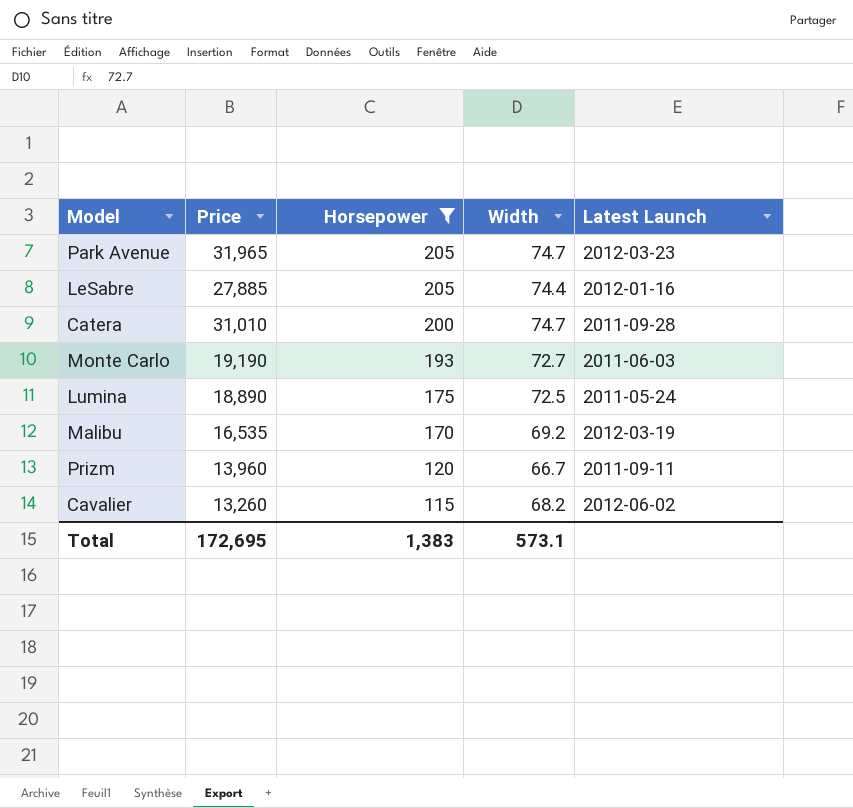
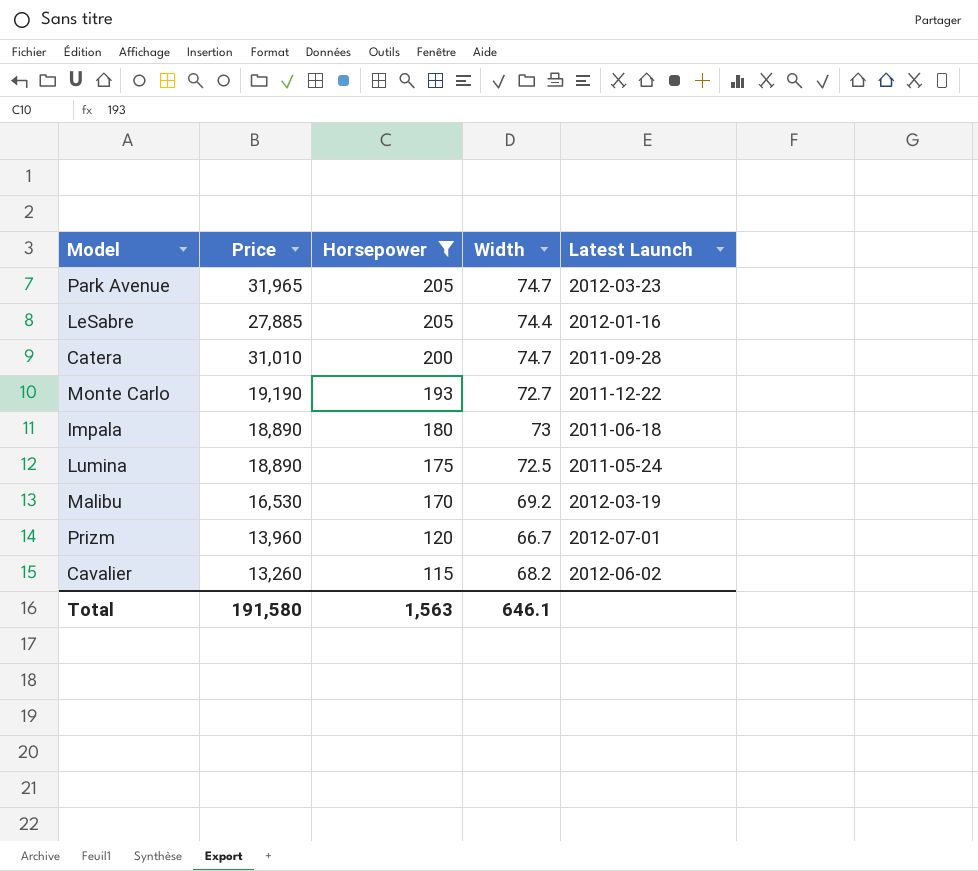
Monte Carlo | Latest Launch: 2011-06-03 -> 2011-12-22
row Impala: none -> 18,890 | 180 | 73 | 2011-06-18
Malibu | Price: 16,535 -> 16,530
Prizm | Latest Launch: 2011-09-11 -> 2012-07-01
Total | Price: 172,695 -> 191,580
Total | Horsepower: 1,383 -> 1,563
Total | Width: 573.1 -> 646.1

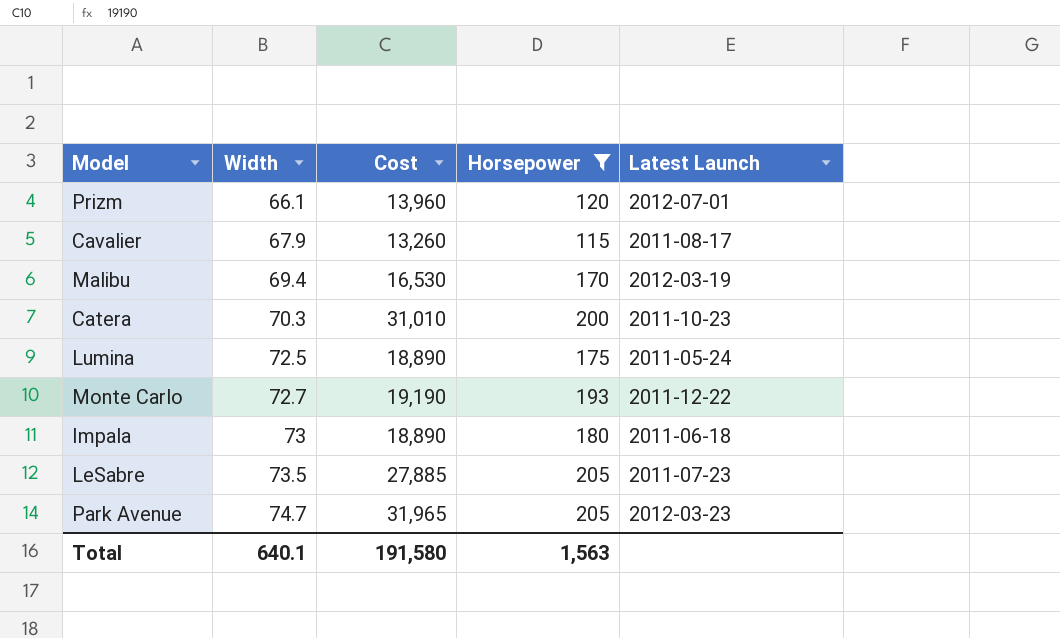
row order: Horsepower descending -> Width ascending
column Width | position: 4 -> 2
column name: Price -> Cost
Prizm | Width: 66.7 -> 66.1
Cavalier | Width: 68.2 -> 67.9
Cavalier | Latest Launch: 2012-06-02 -> 2011-08-17
Malibu | Width: 69.2 -> 69.4
Catera | Width: 74.7 -> 70.3
Catera | Latest Launch: 2011-09-28 -> 2011-10-23
LeSabre | Width: 74.4 -> 73.5
LeSabre | Latest Launch: 2012-01-16 -> 2011-07-23
Total | Width: 646.1 -> 640.1

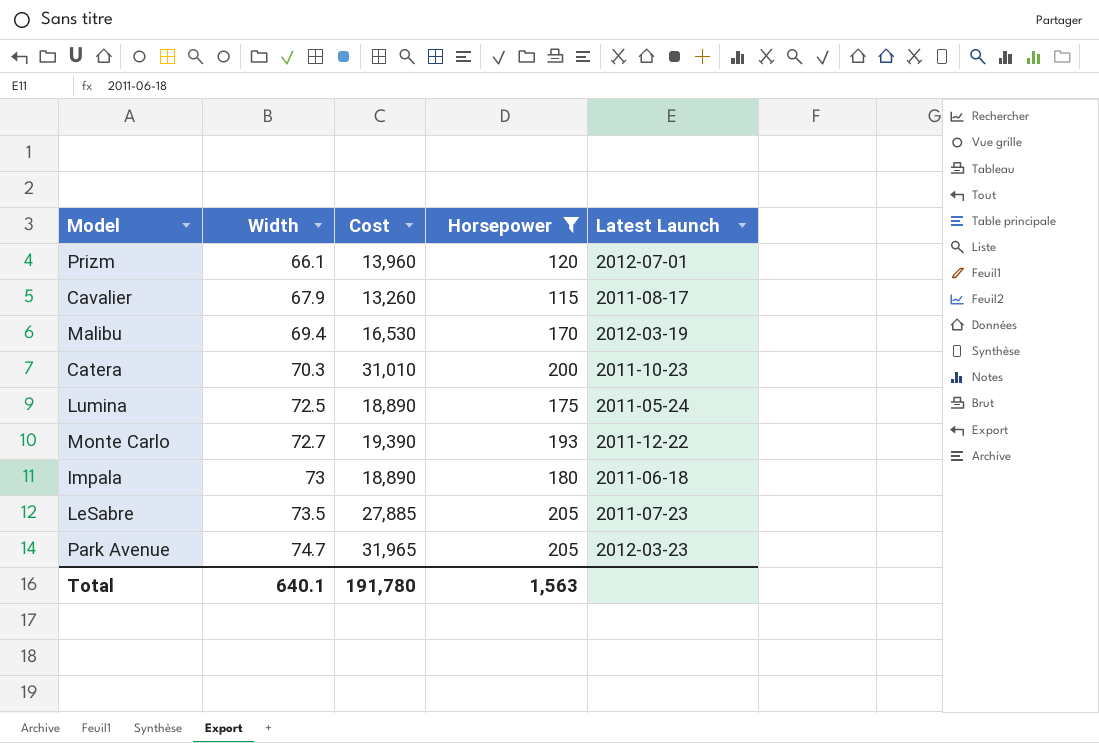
Monte Carlo | Cost: 19,190 -> 19,390
Total | Cost: 191,580 -> 191,780

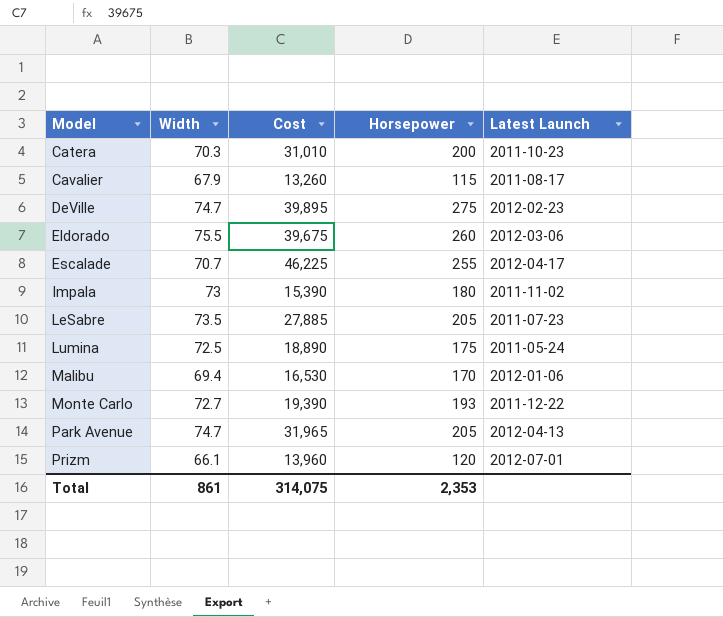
filter: Horsepower <= 205 -> none
row order: Width ascending -> Model ascending
Impala | Cost: 18,890 -> 15,390
Impala | Latest Launch: 2011-06-18 -> 2011-11-02
Malibu | Latest Launch: 2012-03-19 -> 2012-01-06
Park Avenue | Latest Launch: 2012-03-23 -> 2012-04-13
Total | Width: 640.1 -> 861
Total | Cost: 191,780 -> 314,075
Total | Horsepower: 1,563 -> 2,353

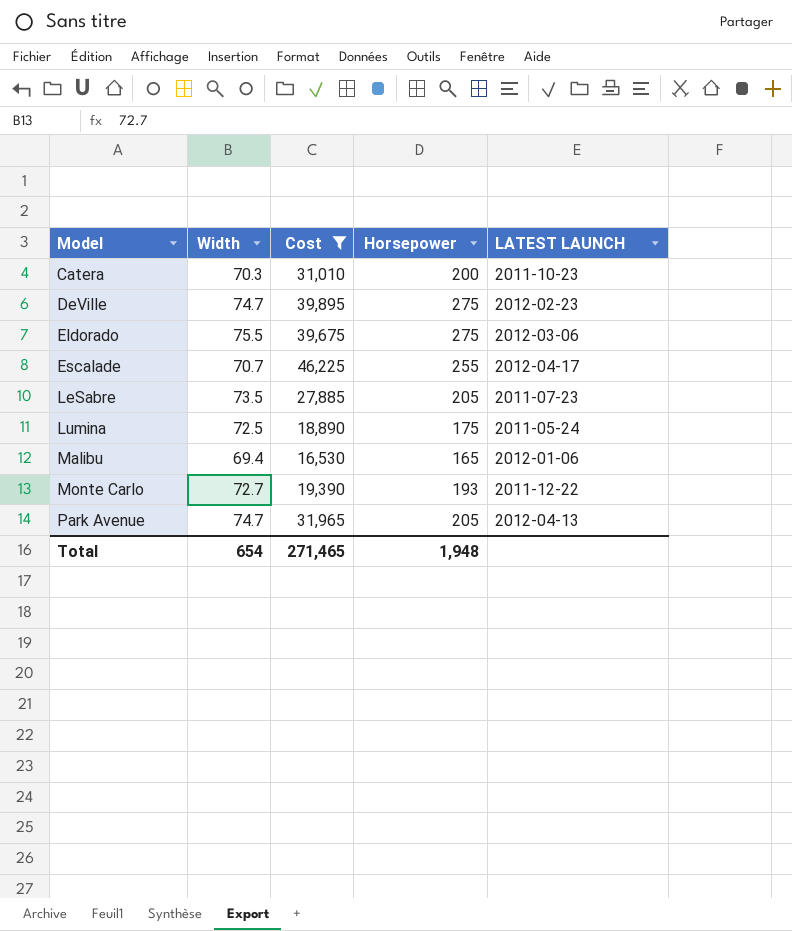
filter: none -> Cost >= 16,530
column name: Latest Launch -> LATEST LAUNCH
Eldorado | Horsepower: 260 -> 275
Malibu | Horsepower: 170 -> 165
Total | Width: 861 -> 654
Total | Cost: 314,075 -> 271,465
Total | Horsepower: 2,353 -> 1,948

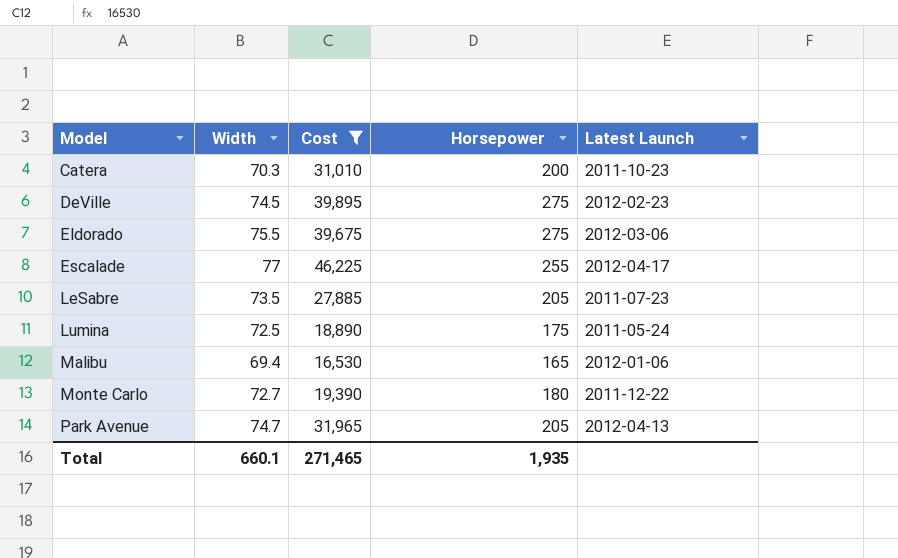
column name: LATEST LAUNCH -> Latest Launch
DeVille | Width: 74.7 -> 74.5
Escalade | Width: 70.7 -> 77
Monte Carlo | Horsepower: 193 -> 180
Total | Width: 654 -> 660.1
Total | Horsepower: 1,948 -> 1,935

